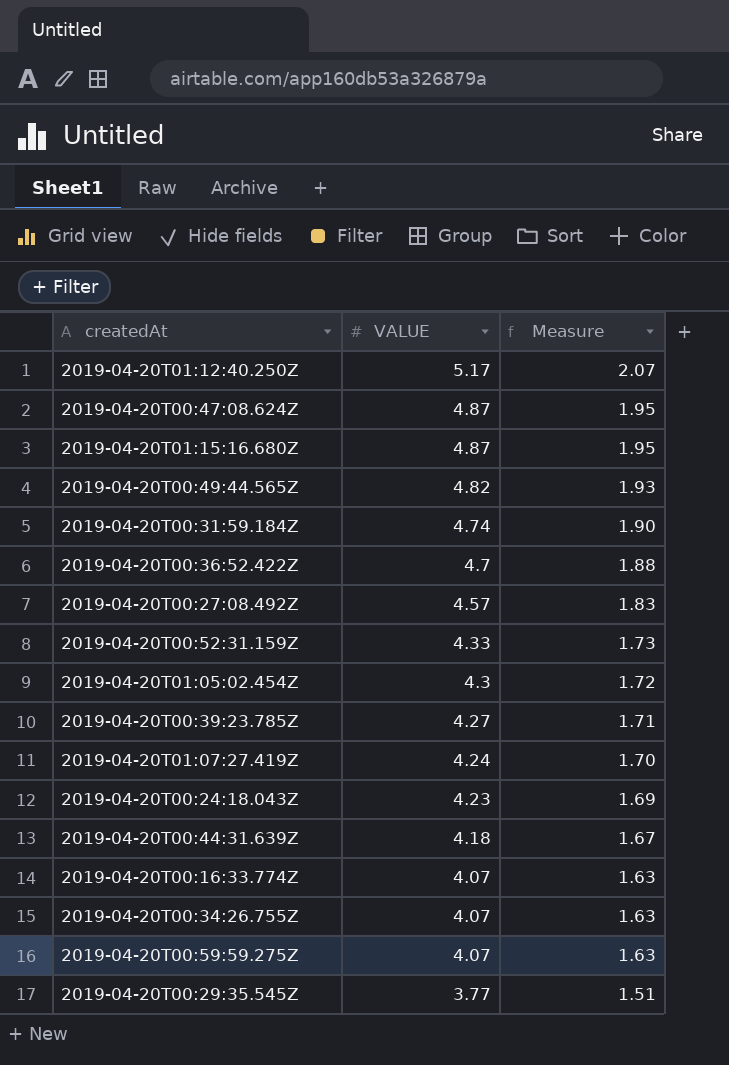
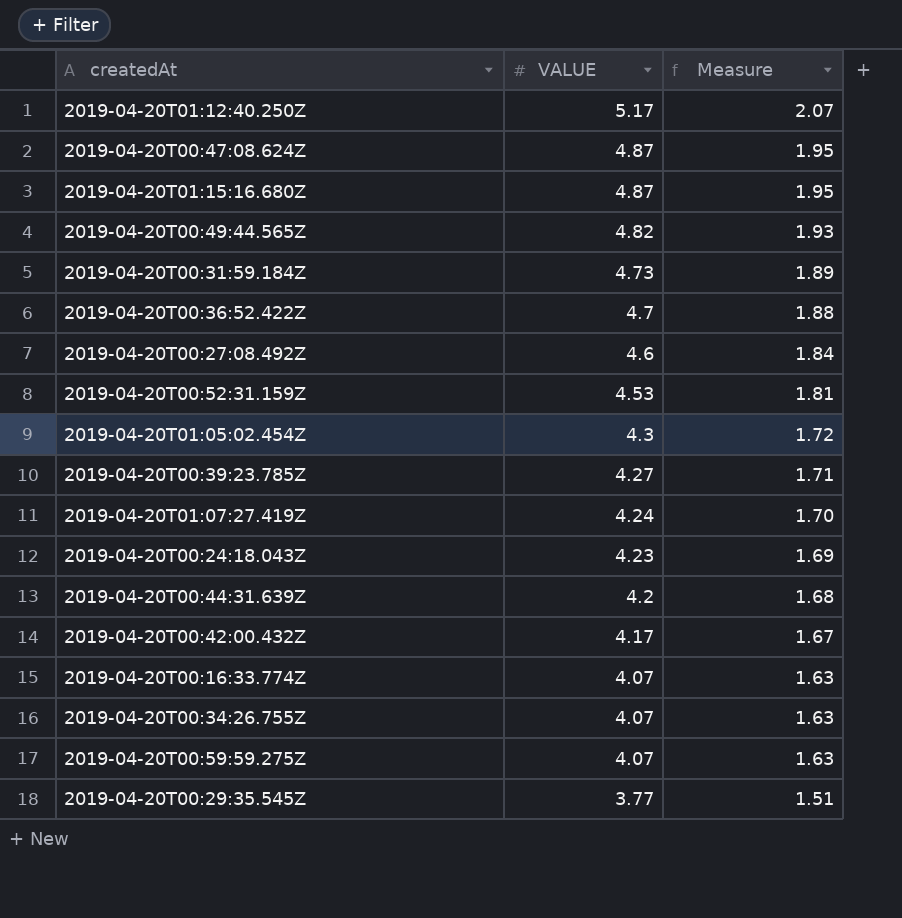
2019-04-20T00:31:59.184Z | VALUE: 4.74 -> 4.73
2019-04-20T00:31:59.184Z | Measure: 1.90 -> 1.89
2019-04-20T00:27:08.492Z | VALUE: 4.57 -> 4.6
2019-04-20T00:27:08.492Z | Measure: 1.83 -> 1.84
2019-04-20T00:52:31.159Z | VALUE: 4.33 -> 4.53
2019-04-20T00:52:31.159Z | Measure: 1.73 -> 1.81
2019-04-20T00:44:31.639Z | VALUE: 4.18 -> 4.2
2019-04-20T00:44:31.639Z | Measure: 1.67 -> 1.68
row 2019-04-20T00:42:00.432Z: none -> 4.17 | 1.67

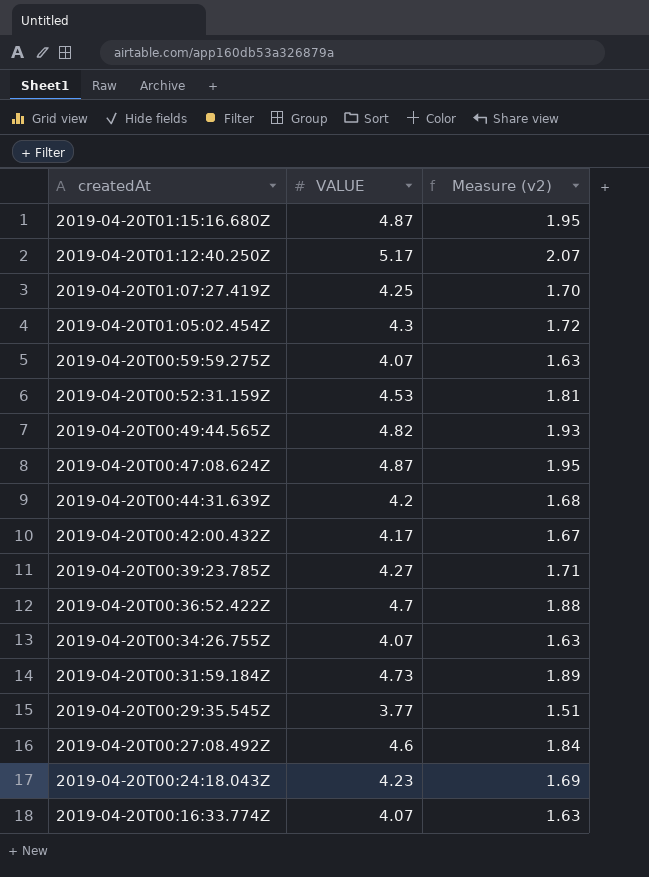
row order: VALUE descending -> createdAt descending
column name: Measure -> Measure (v2)
2019-04-20T01:07:27.419Z | VALUE: 4.24 -> 4.25

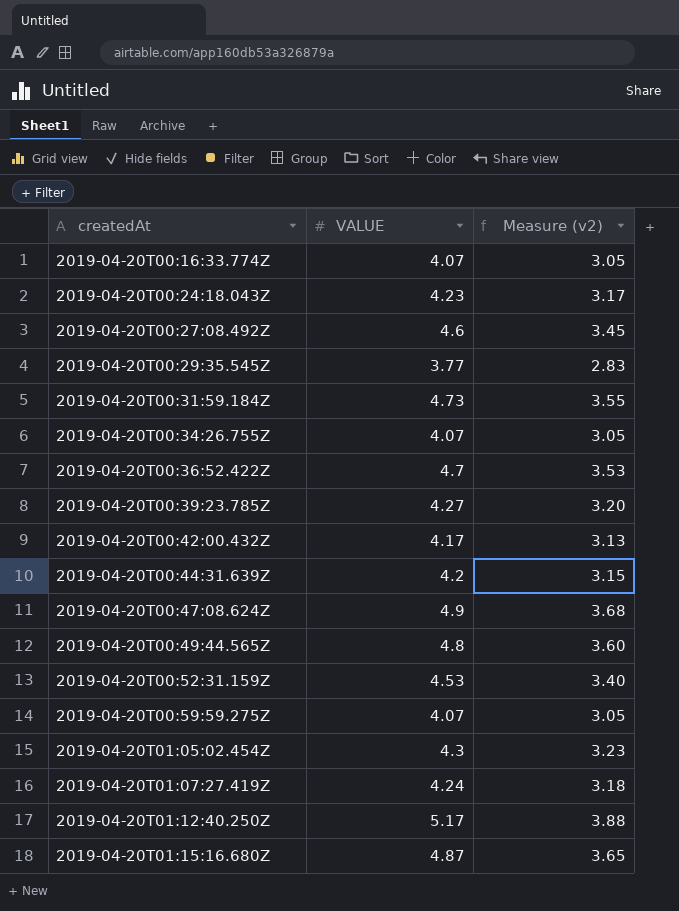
row order: createdAt descending -> createdAt ascending
column Measure (v2) | formula: [VALUE] * 0.4 -> [VALUE] * 0.75
2019-04-20T00:47:08.624Z | VALUE: 4.87 -> 4.9
2019-04-20T00:49:44.565Z | VALUE: 4.82 -> 4.8
2019-04-20T01:07:27.419Z | VALUE: 4.25 -> 4.24

